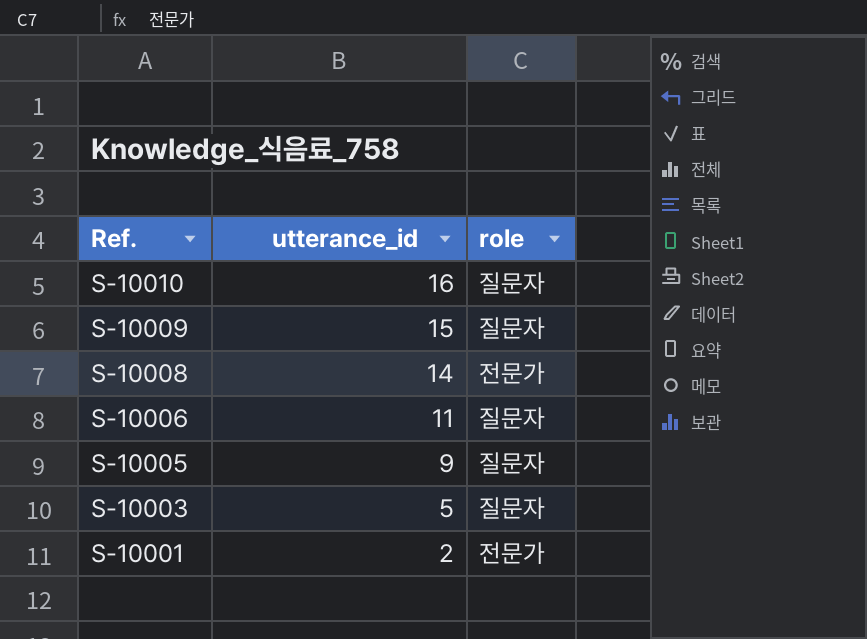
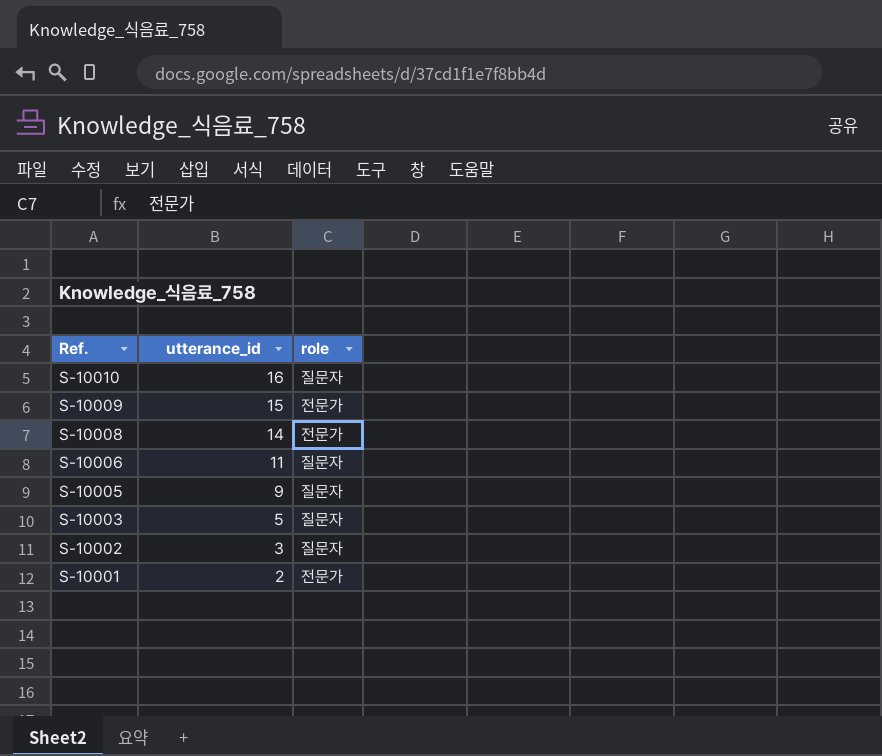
S-10009 | role: 질문자 -> 전문가
row S-10002: none -> 3 | 질문자

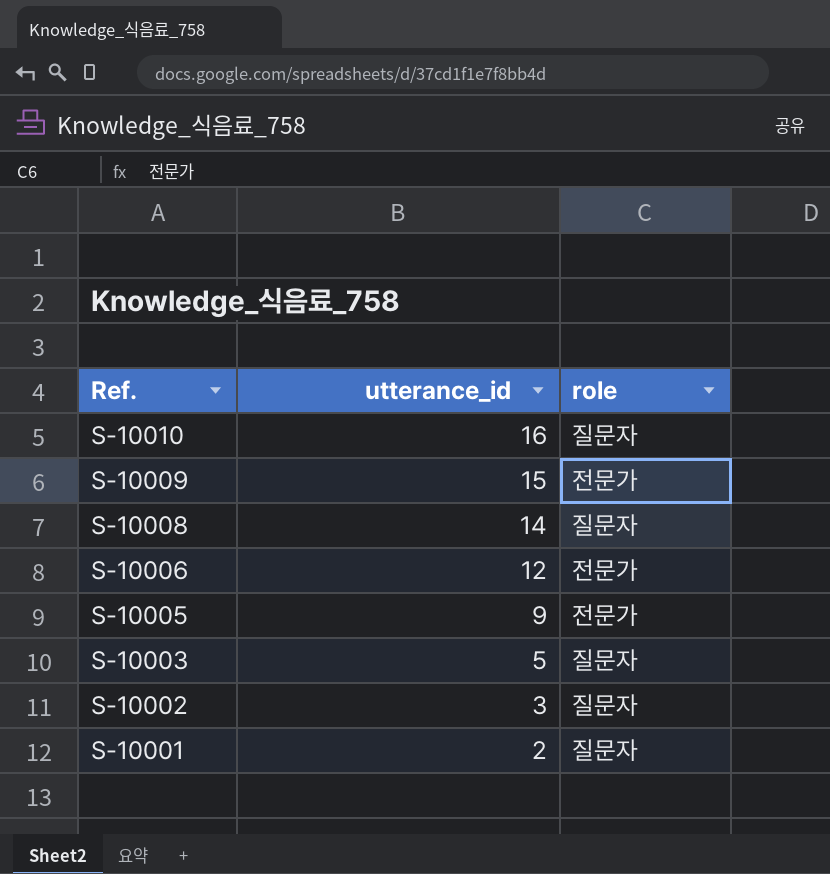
S-10008 | role: 전문가 -> 질문자
S-10006 | utterance_id: 11 -> 12
S-10006 | role: 질문자 -> 전문가
S-10005 | role: 질문자 -> 전문가
S-10001 | role: 전문가 -> 질문자

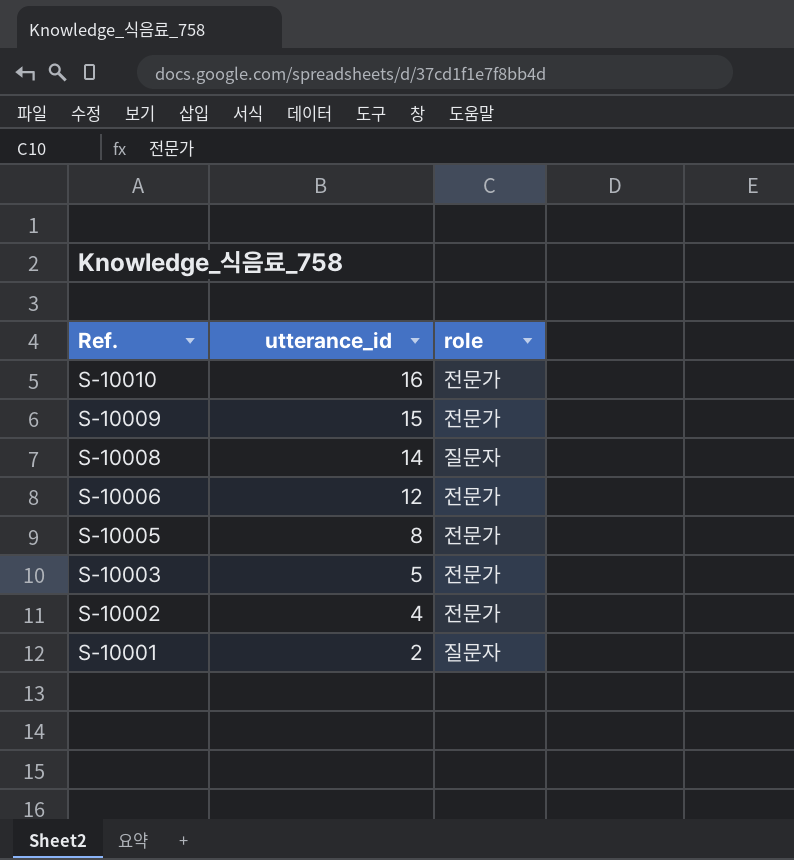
S-10010 | role: 질문자 -> 전문가
S-10005 | utterance_id: 9 -> 8
S-10003 | role: 질문자 -> 전문가
S-10002 | utterance_id: 3 -> 4
S-10002 | role: 질문자 -> 전문가

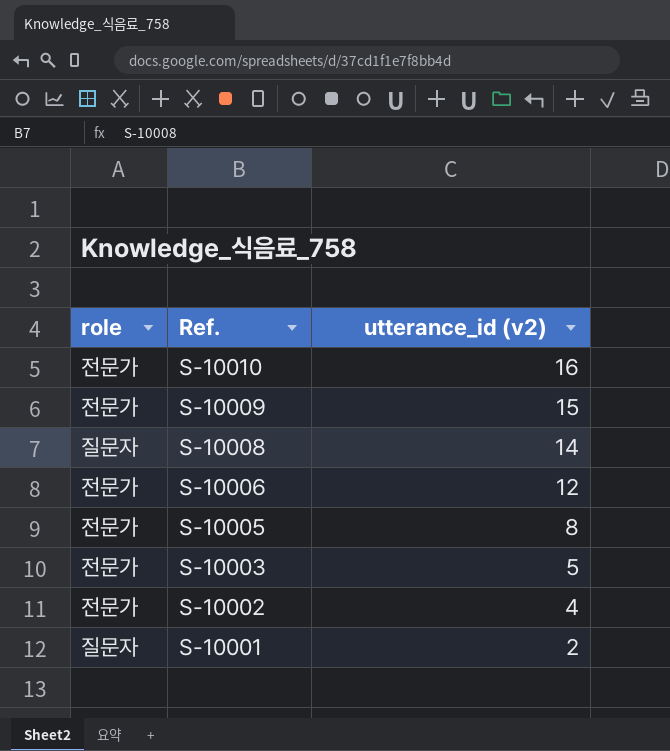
column role | position: 3 -> 1
column name: utterance_id -> utterance_id (v2)

